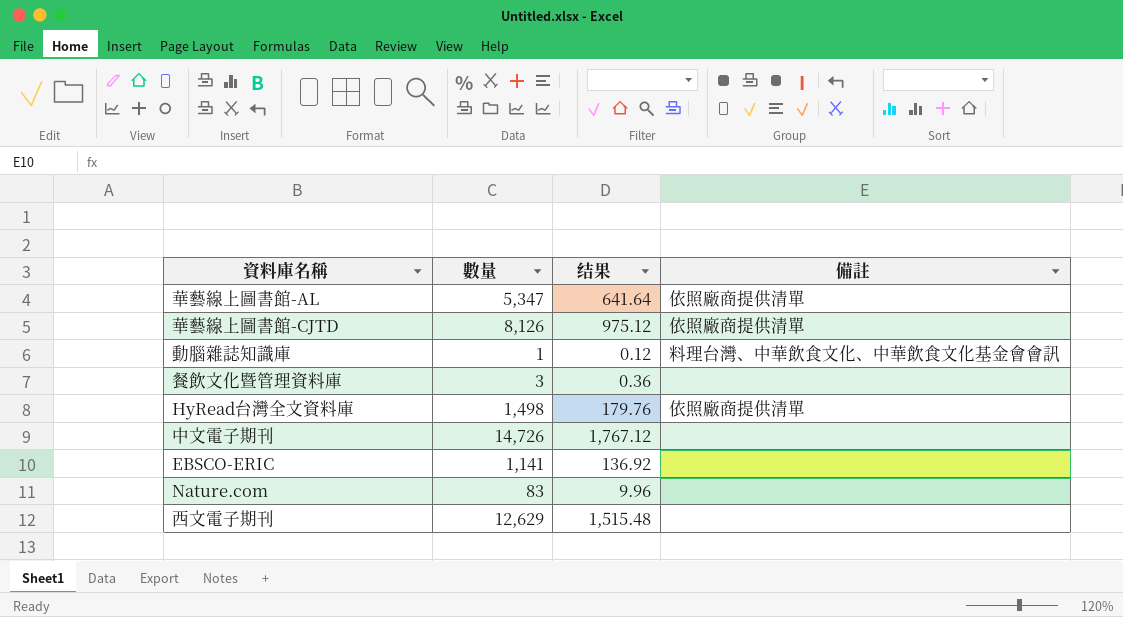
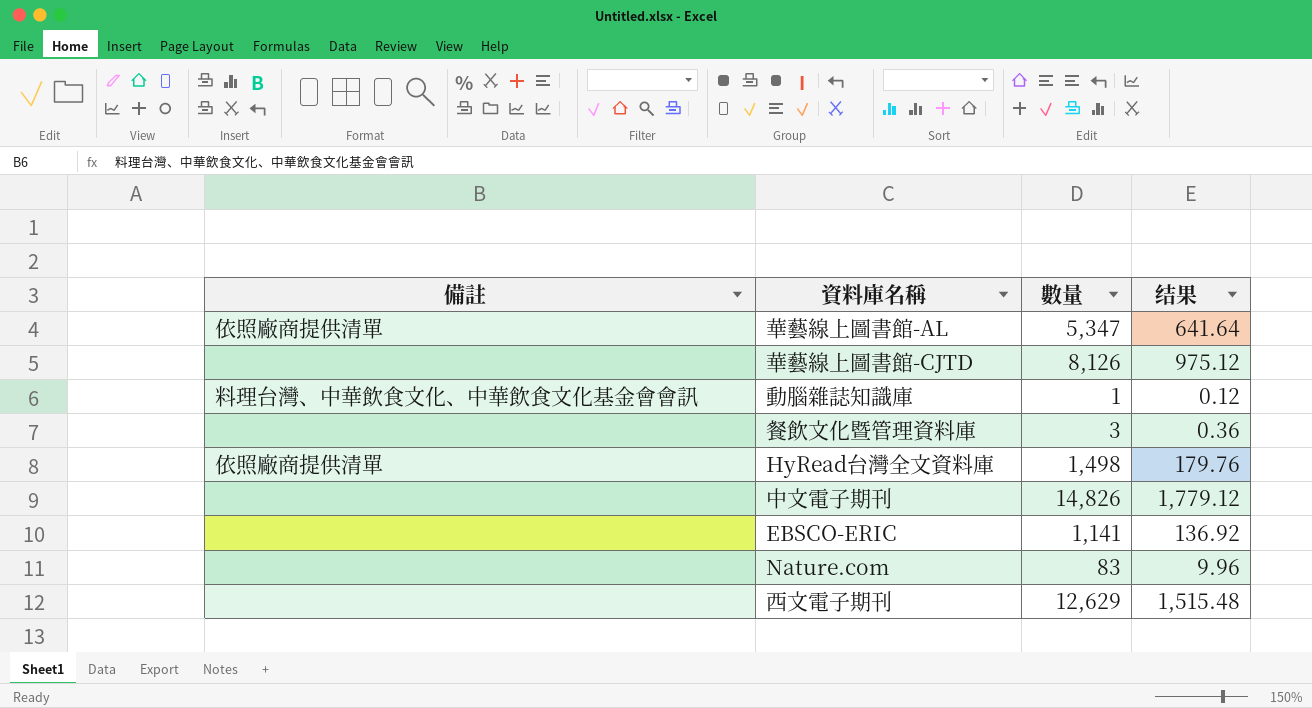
column 備註 | position: 4 -> 1
華藝線上圖書館-CJTD | 備註: 依照廠商提供清單 -> none
中文電子期刊 | 數量: 14,726 -> 14,826
中文電子期刊 | 结果: 1,767.12 -> 1,779.12

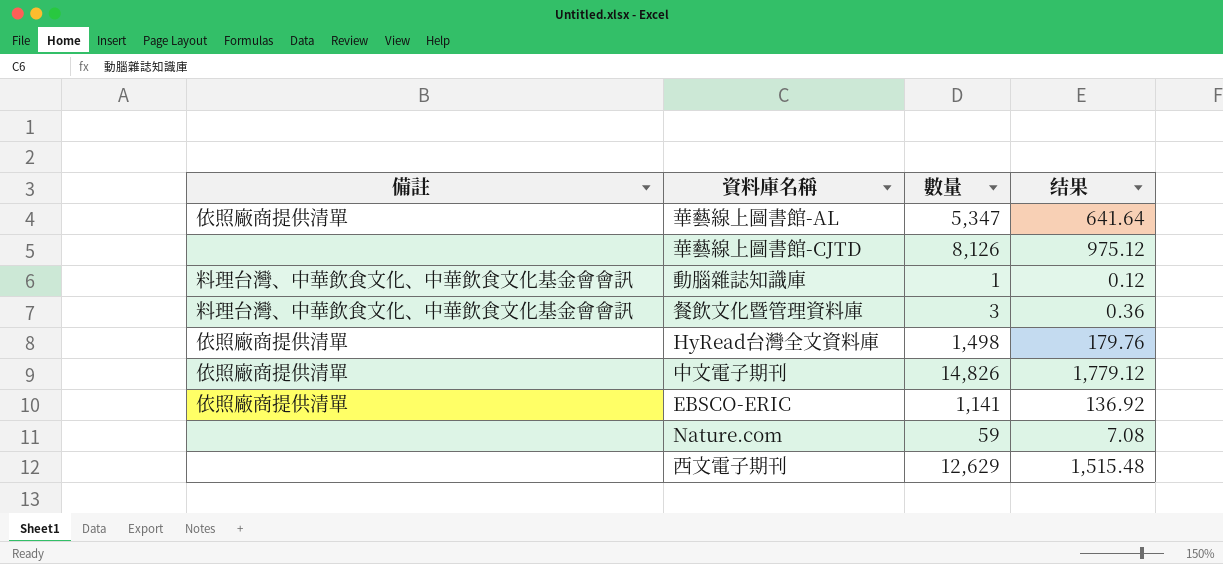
餐飲文化暨管理資料庫 | 備註: none -> 料理台灣、中華飲食文化、中華飲食文化基金會會訊
中文電子期刊 | 備註: none -> 依照廠商提供清單
EBSCO-ERIC | 備註: none -> 依照廠商提供清單
Nature.com | 數量: 83 -> 59
Nature.com | 结果: 9.96 -> 7.08

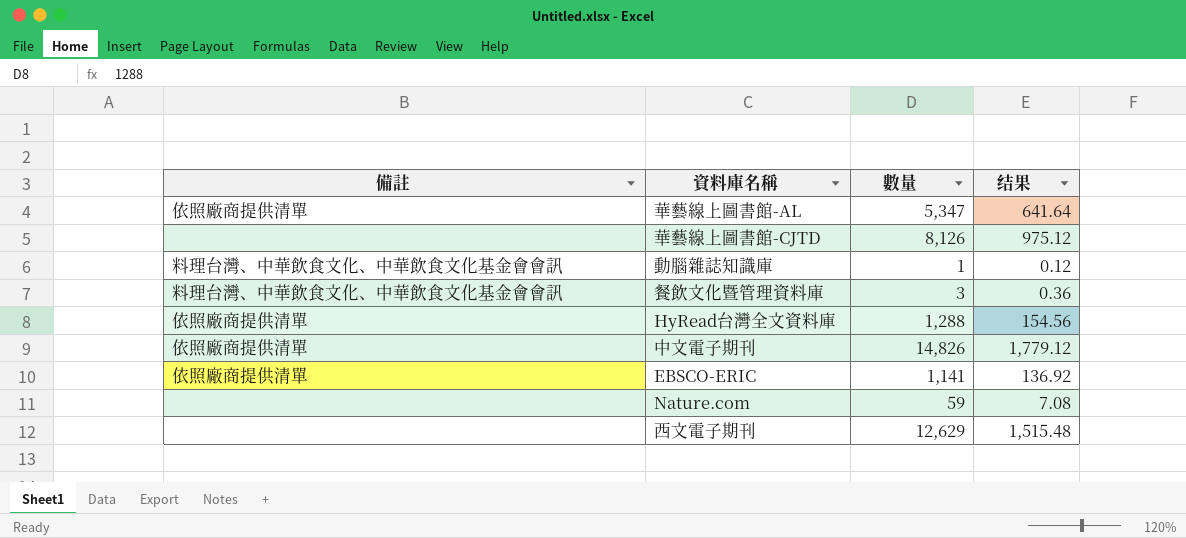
HyRead台灣全文資料庫 | 數量: 1,498 -> 1,288
HyRead台灣全文資料庫 | 结果: 179.76 -> 154.56

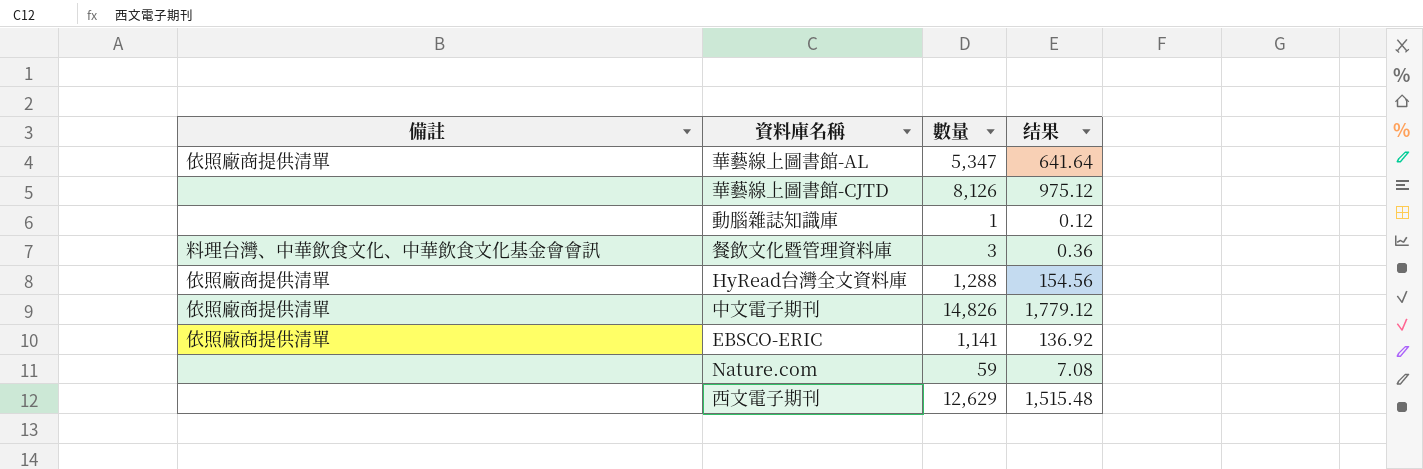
動腦雜誌知識庫 | 備註: 料理台灣、中華飲食文化、中華飲食文化基金會會訊 -> none

